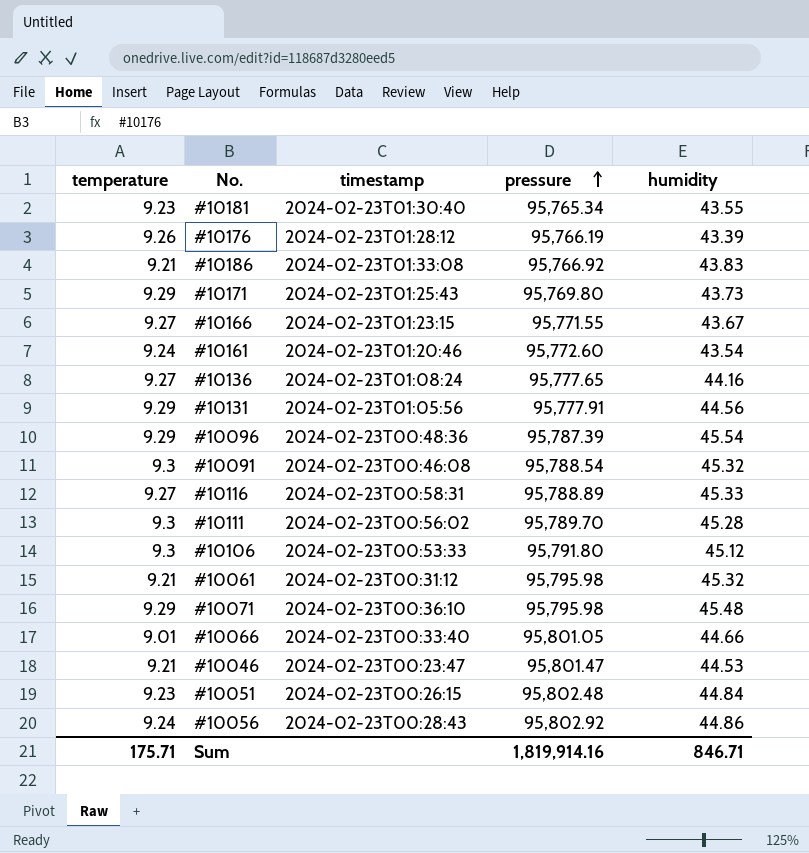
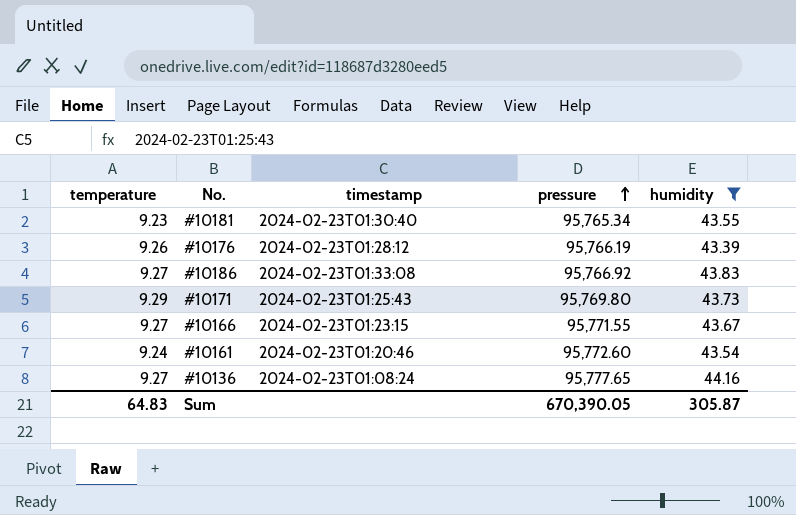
filter: none -> humidity <= 44.16
#10186 | temperature: 9.21 -> 9.27
Sum | temperature: 175.71 -> 64.83
Sum | pressure: 1,819,914.16 -> 670,390.05
Sum | humidity: 846.71 -> 305.87

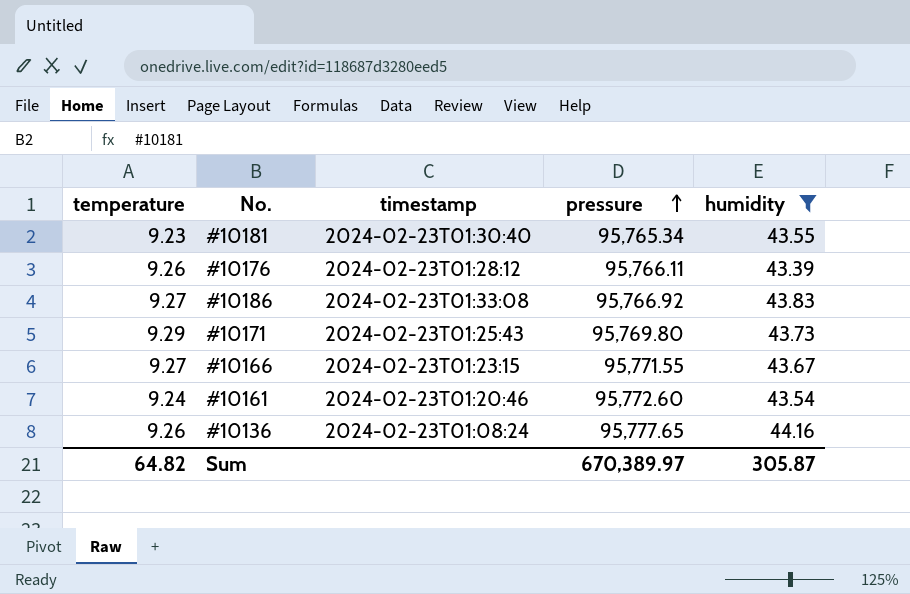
#10176 | pressure: 95,766.19 -> 95,766.11
#10136 | temperature: 9.27 -> 9.26
Sum | temperature: 64.83 -> 64.82
Sum | pressure: 670,390.05 -> 670,389.97

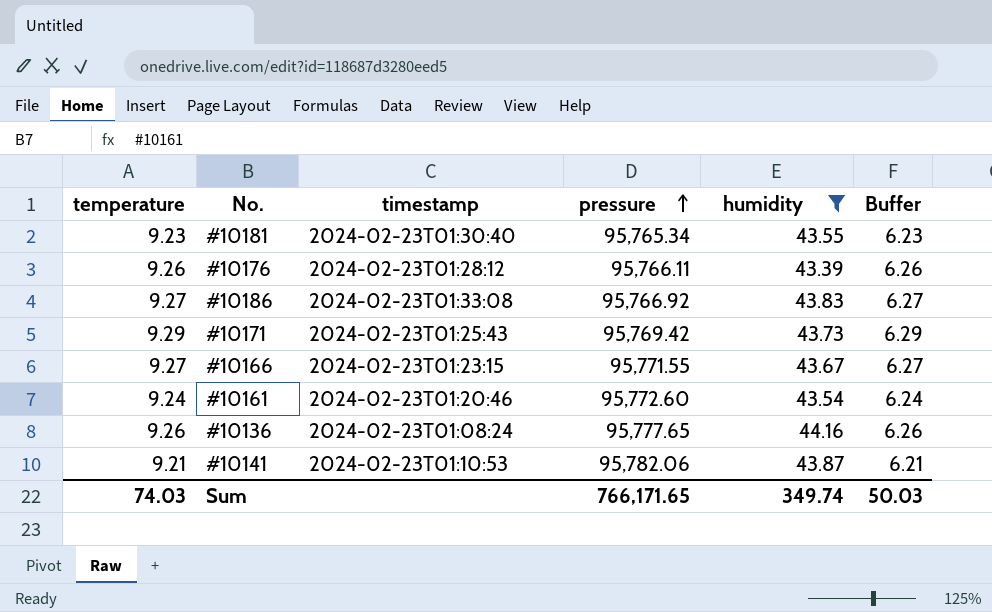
column Buffer | formula: none -> [temperature] - 3
#10171 | pressure: 95,769.80 -> 95,769.42
row #10141: none -> 9.21 | 2024-02-23T01:10:53 | 95,782.06 | 43.87 | 6.21
Sum | temperature: 64.82 -> 74.03
Sum | pressure: 670,389.97 -> 766,171.65
Sum | humidity: 305.87 -> 349.74

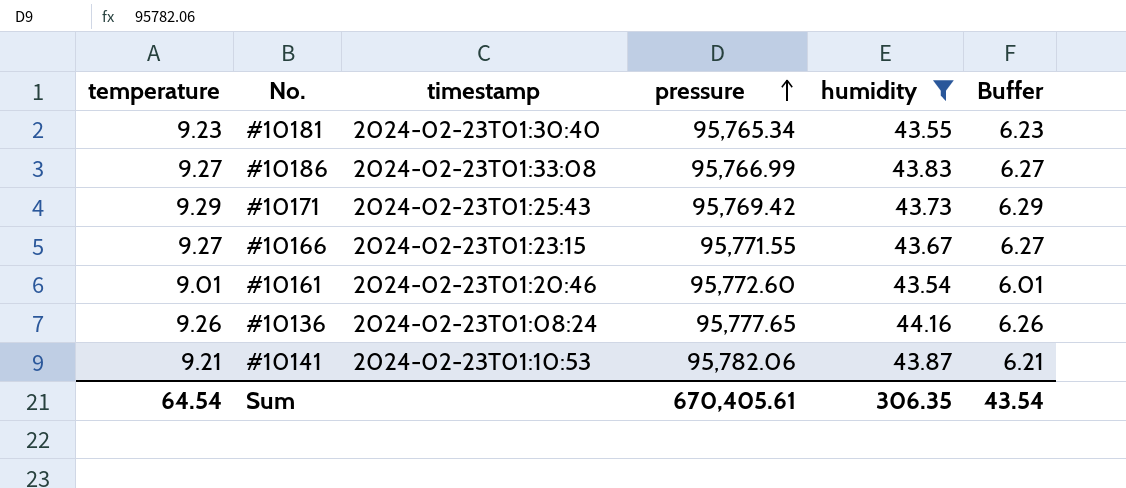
row #10176: 9.26 | 2024-02-23T01:28:12 | 95,766.11 | 43.39 | 6.26 -> none
#10186 | pressure: 95,766.92 -> 95,766.99
#10161 | temperature: 9.24 -> 9.01
#10161 | Buffer: 6.24 -> 6.01
Sum | temperature: 74.03 -> 64.54
Sum | pressure: 766,171.65 -> 670,405.61
Sum | humidity: 349.74 -> 306.35
Sum | Buffer: 50.03 -> 43.54

